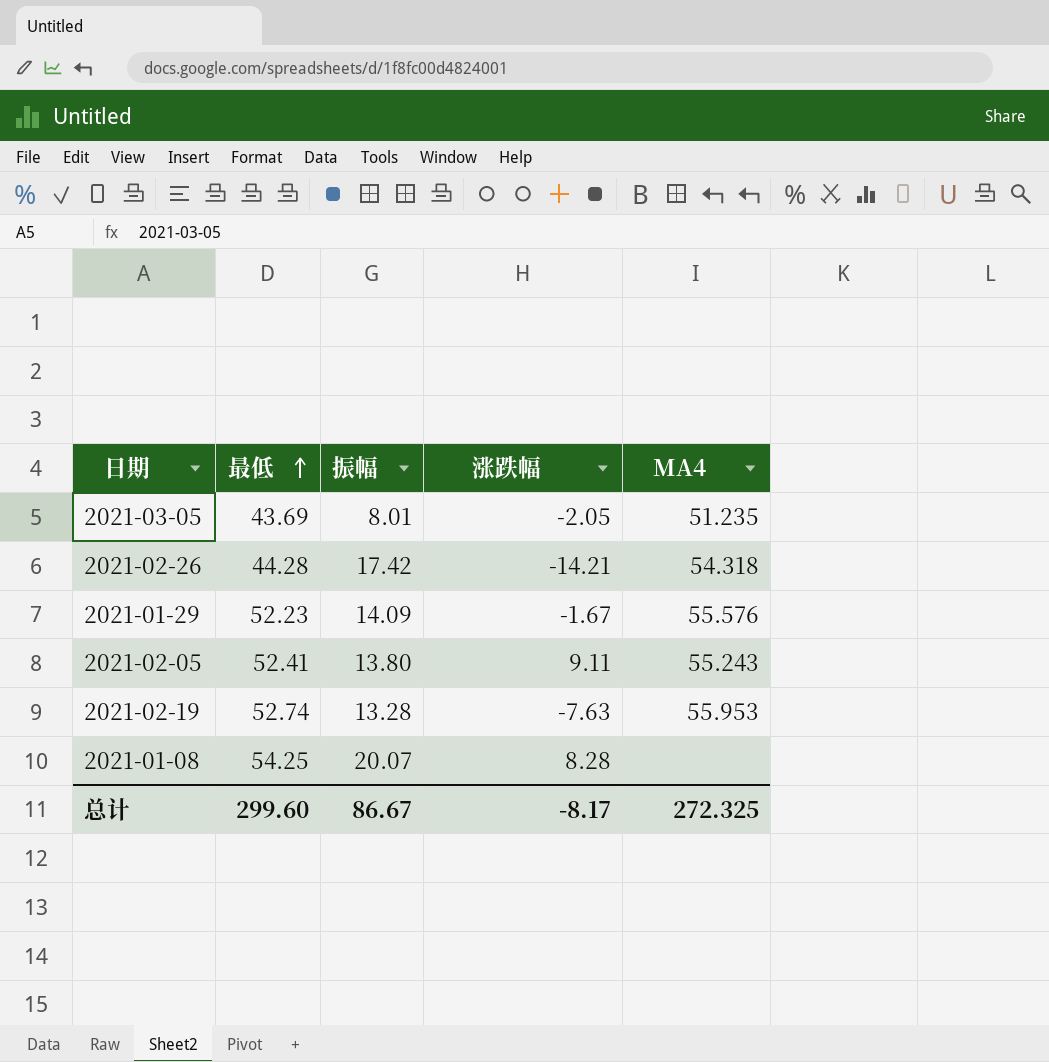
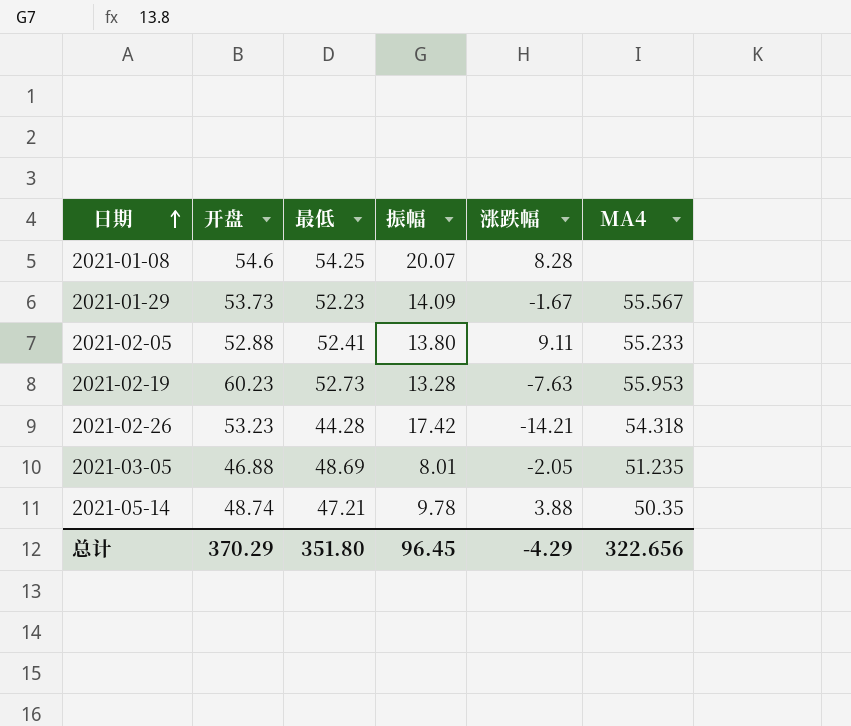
row order: 最低 ascending -> 日期 ascending
column 开盘 | position: none -> 2
2021-01-29 | MA4: 55.576 -> 55.567
2021-02-05 | MA4: 55.243 -> 55.233
2021-02-19 | 最低: 52.74 -> 52.73
2021-03-05 | 最低: 43.69 -> 48.69
row 2021-05-14: none -> 48.74 | 47.21 | 9.78 | 3.88 | 50.35
总计 | 最低: 299.60 -> 351.80
总计 | 振幅: 86.67 -> 96.45
总计 | 涨跌幅: -8.17 -> -4.29
总计 | MA4: 272.325 -> 322.656

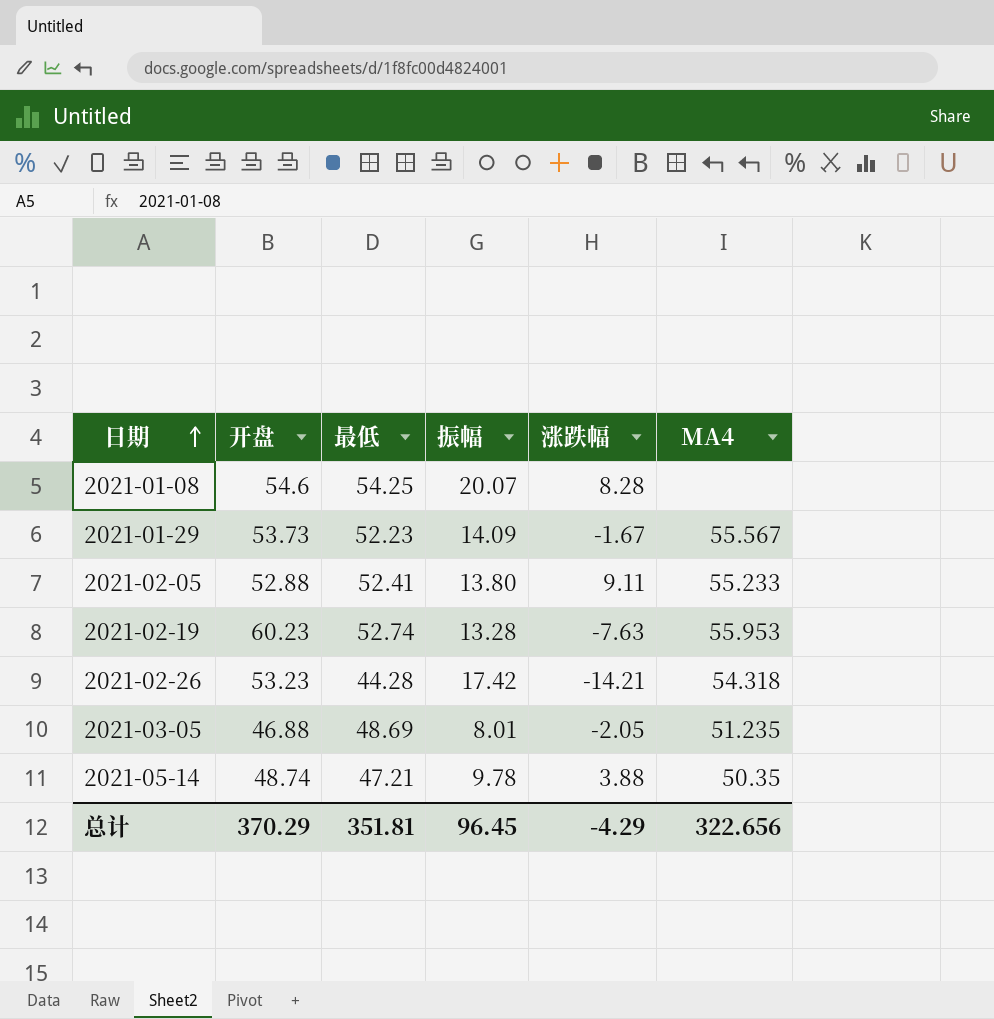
2021-02-19 | 最低: 52.73 -> 52.74
总计 | 最低: 351.80 -> 351.81

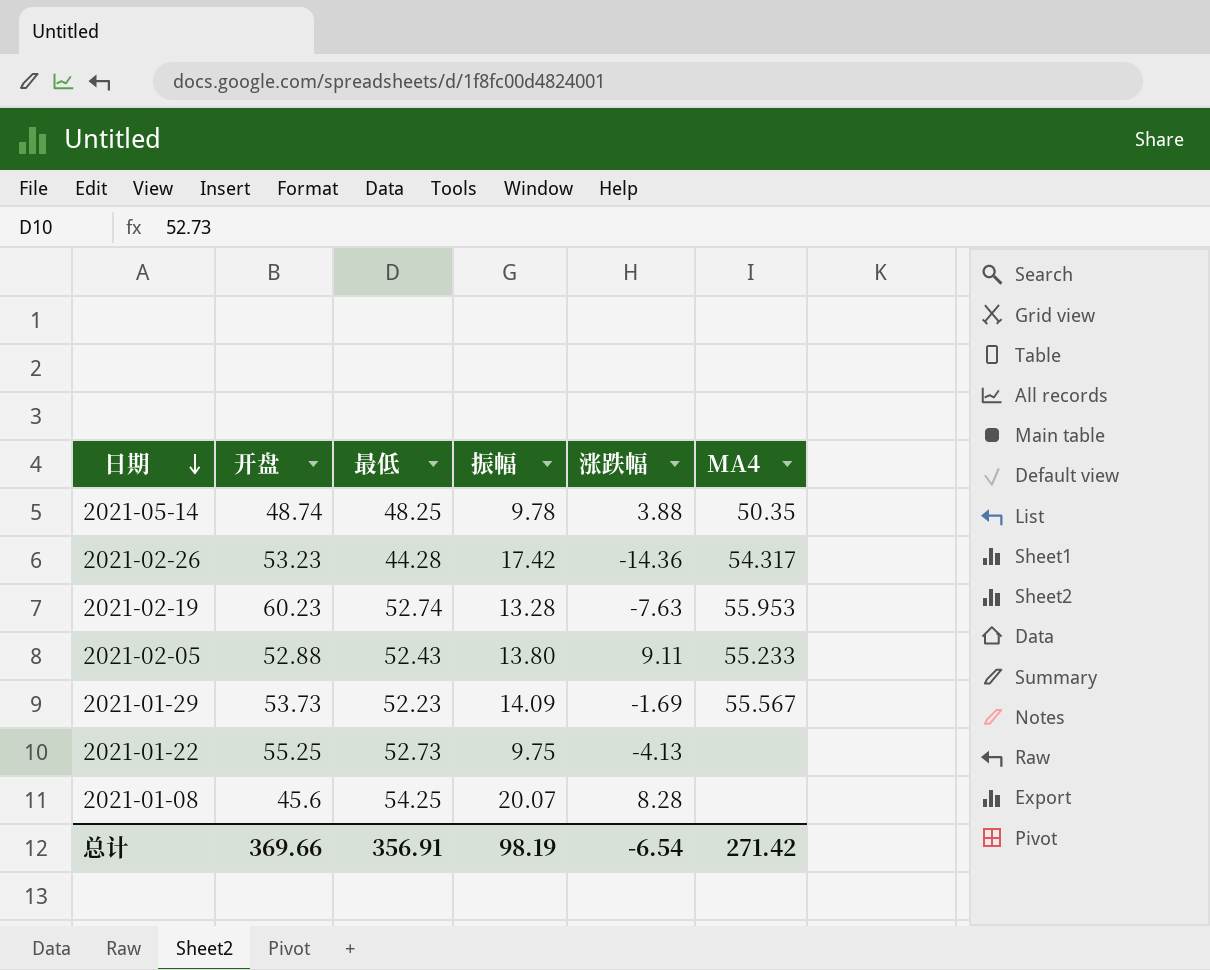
row order: 日期 ascending -> 日期 descending
row 2021-03-05: 46.88 | 48.69 | 8.01 | -2.05 | 51.235 -> none
2021-05-14 | 最低: 47.21 -> 48.25
2021-02-26 | 涨跌幅: -14.21 -> -14.36
2021-02-26 | MA4: 54.318 -> 54.317
2021-02-05 | 最低: 52.41 -> 52.43
2021-01-29 | 涨跌幅: -1.67 -> -1.69
row 2021-01-22: none -> 55.25 | 52.73 | 9.75 | -4.13 | none
2021-01-08 | 开盘: 54.6 -> 45.6
总计 | 开盘: 370.29 -> 369.66
总计 | 最低: 351.81 -> 356.91
总计 | 振幅: 96.45 -> 98.19
总计 | 涨跌幅: -4.29 -> -6.54
总计 | MA4: 322.656 -> 271.42

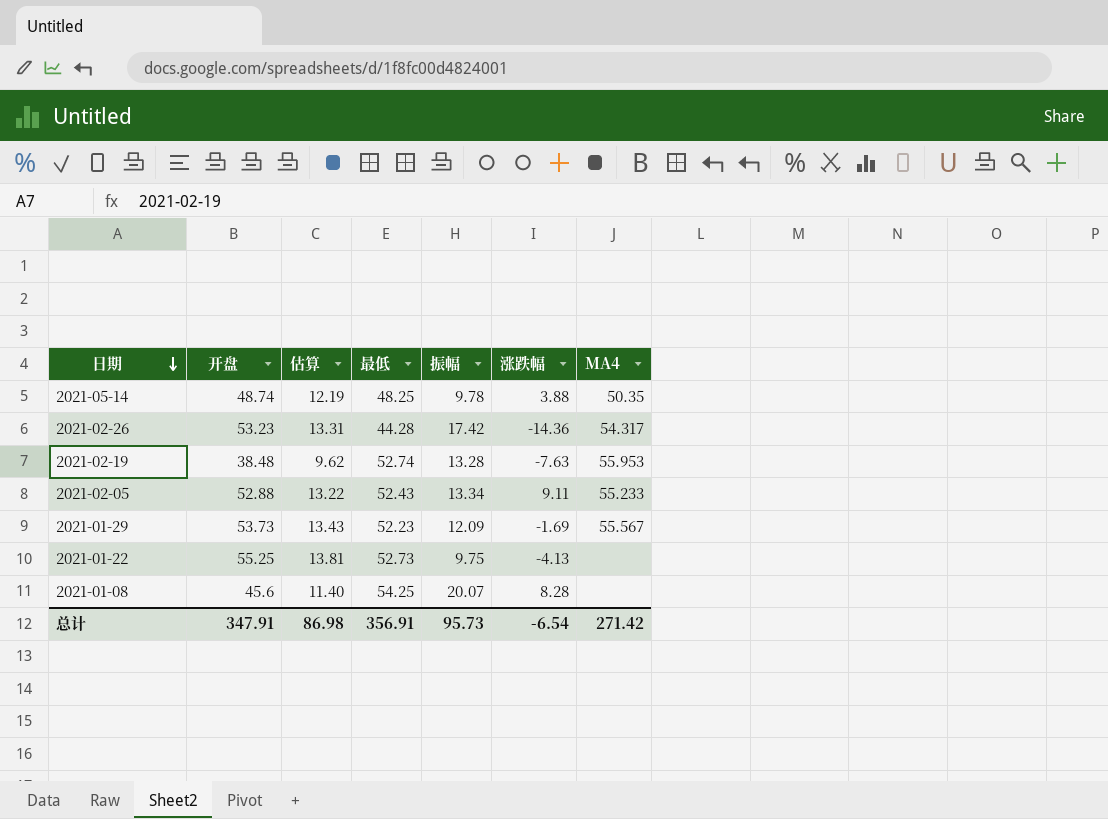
column 估算 | formula: none -> [开盘] * 0.25
2021-02-19 | 开盘: 60.23 -> 38.48
2021-02-05 | 振幅: 13.80 -> 13.34
2021-01-29 | 振幅: 14.09 -> 12.09
总计 | 开盘: 369.66 -> 347.91
总计 | 振幅: 98.19 -> 95.73

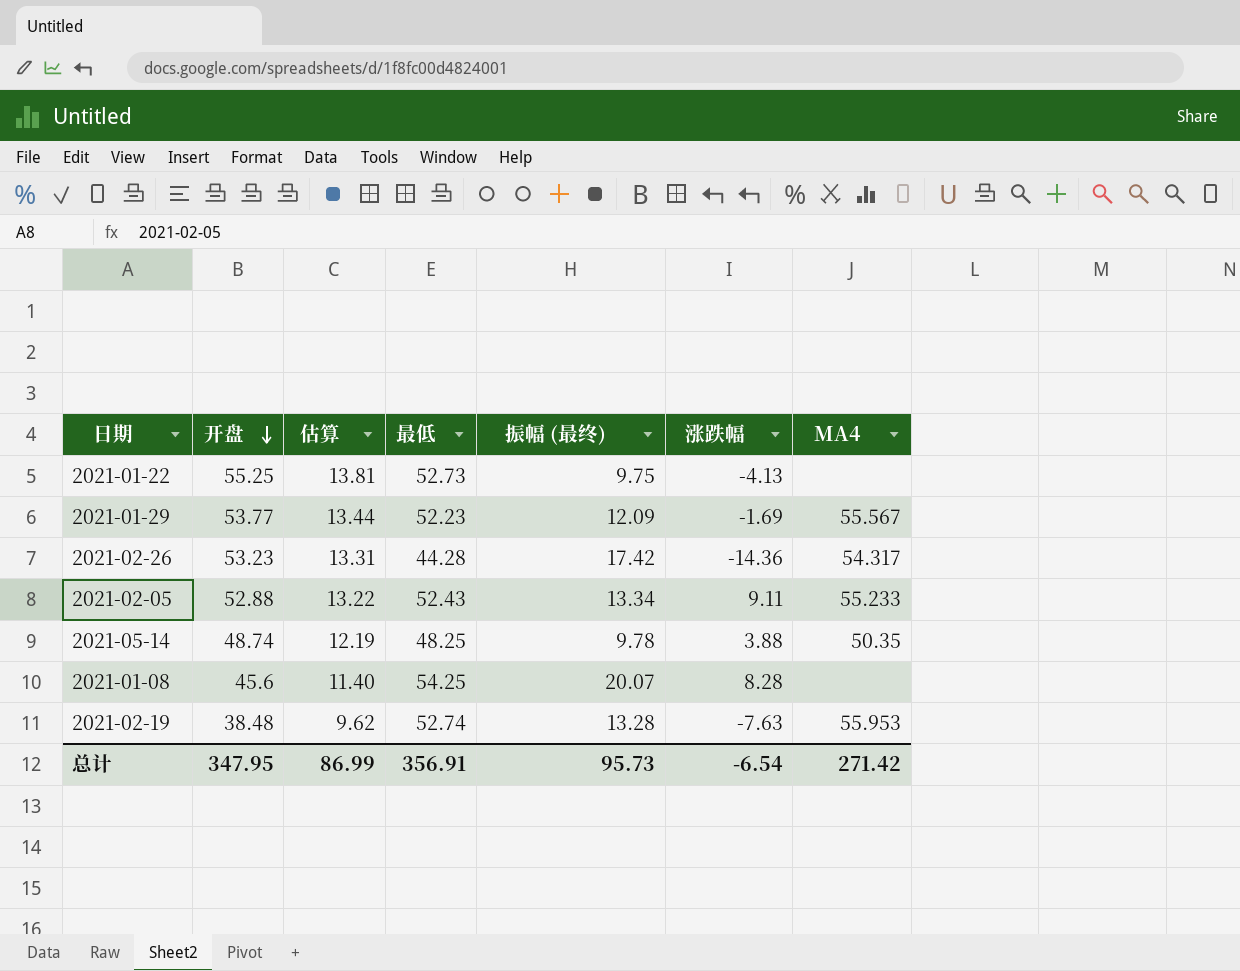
row order: 日期 descending -> 开盘 descending
column name: 振幅 -> 振幅 (最终)
2021-01-29 | 开盘: 53.73 -> 53.77
2021-01-29 | 估算: 13.43 -> 13.44
总计 | 开盘: 347.91 -> 347.95
总计 | 估算: 86.98 -> 86.99

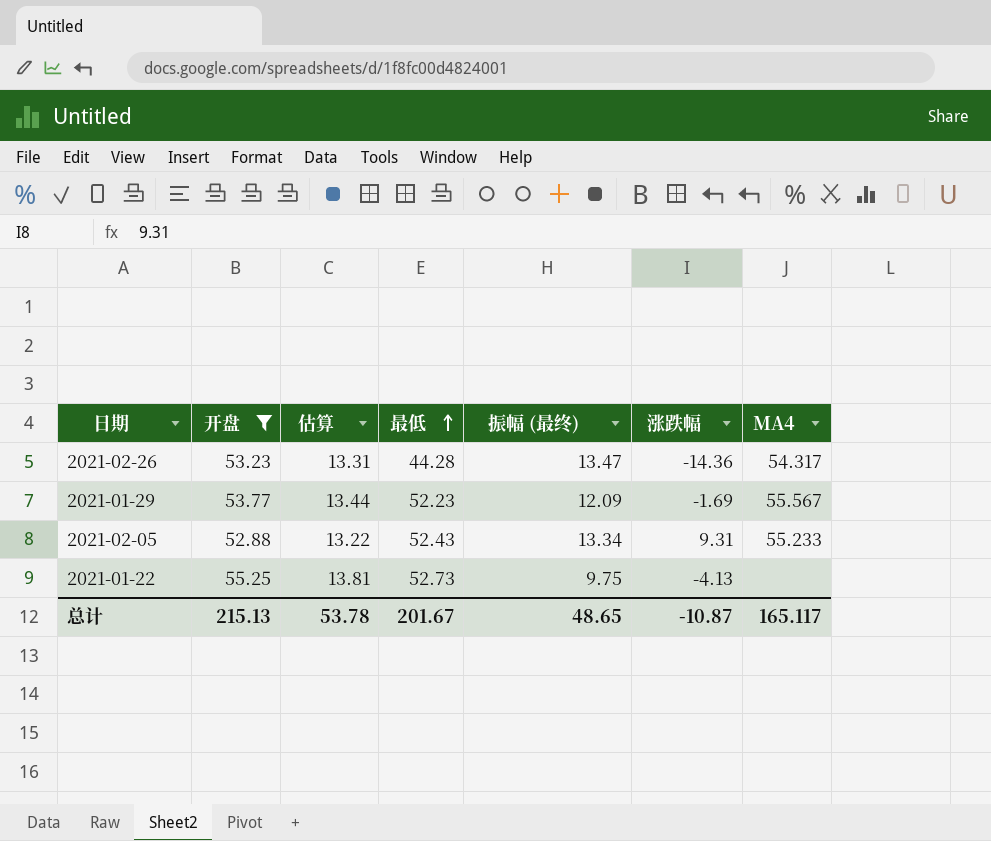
filter: none -> 开盘 >= 52.88
row order: 开盘 descending -> 最低 ascending
2021-02-26 | 振幅 (最终): 17.42 -> 13.47
2021-02-05 | 涨跌幅: 9.11 -> 9.31
总计 | 开盘: 347.95 -> 215.13
总计 | 估算: 86.99 -> 53.78
总计 | 最低: 356.91 -> 201.67
总计 | 振幅 (最终): 95.73 -> 48.65
总计 | 涨跌幅: -6.54 -> -10.87
总计 | MA4: 271.42 -> 165.117

